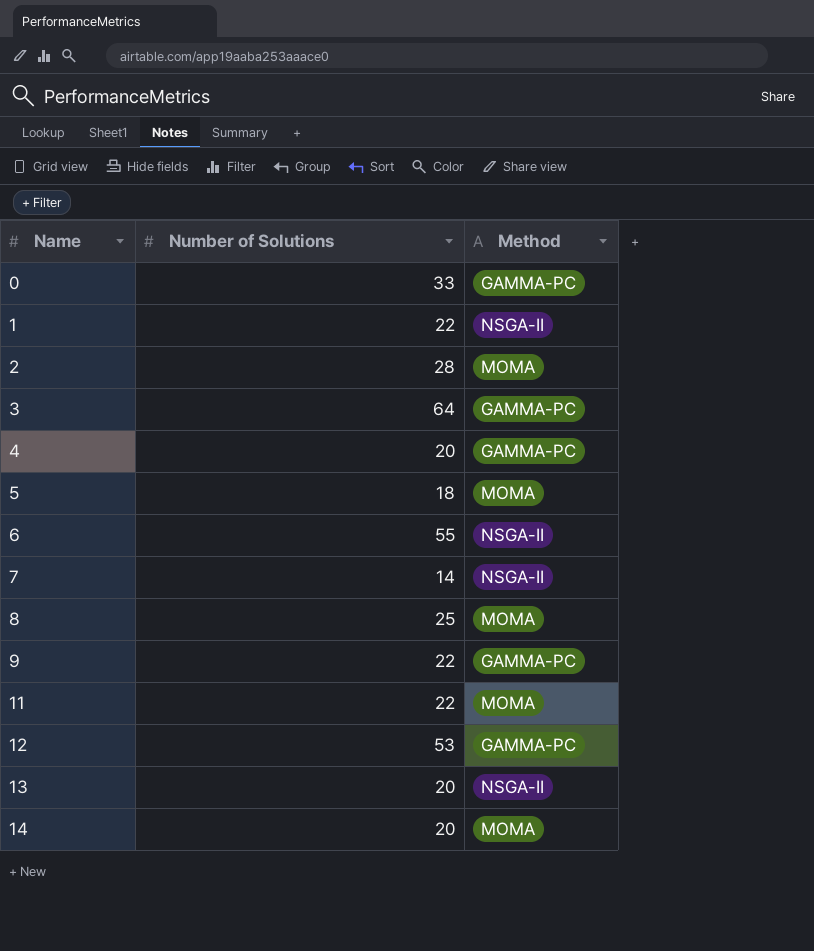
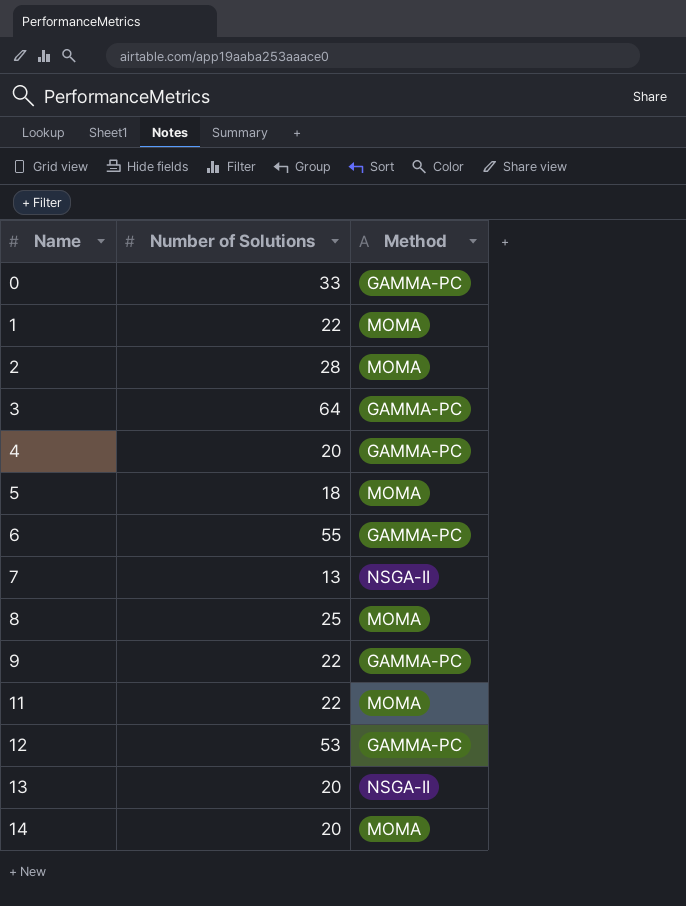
1 | Method: NSGA-II -> MOMA
6 | Method: NSGA-II -> GAMMA-PC
7 | Number of Solutions: 14 -> 13

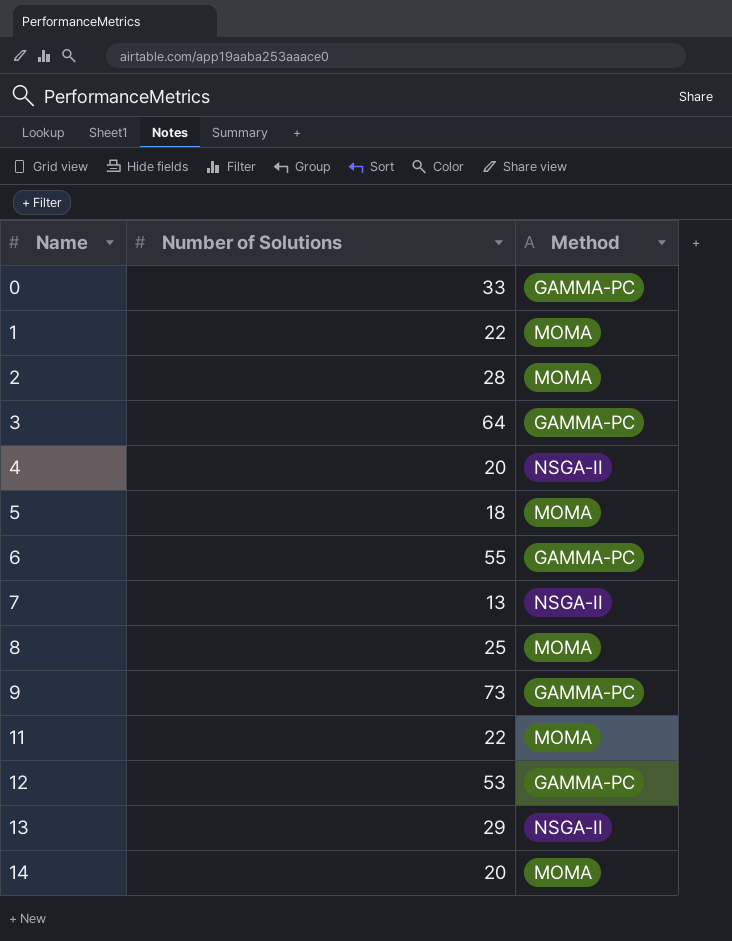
4 | Method: GAMMA-PC -> NSGA-II
9 | Number of Solutions: 22 -> 73
13 | Number of Solutions: 20 -> 29

